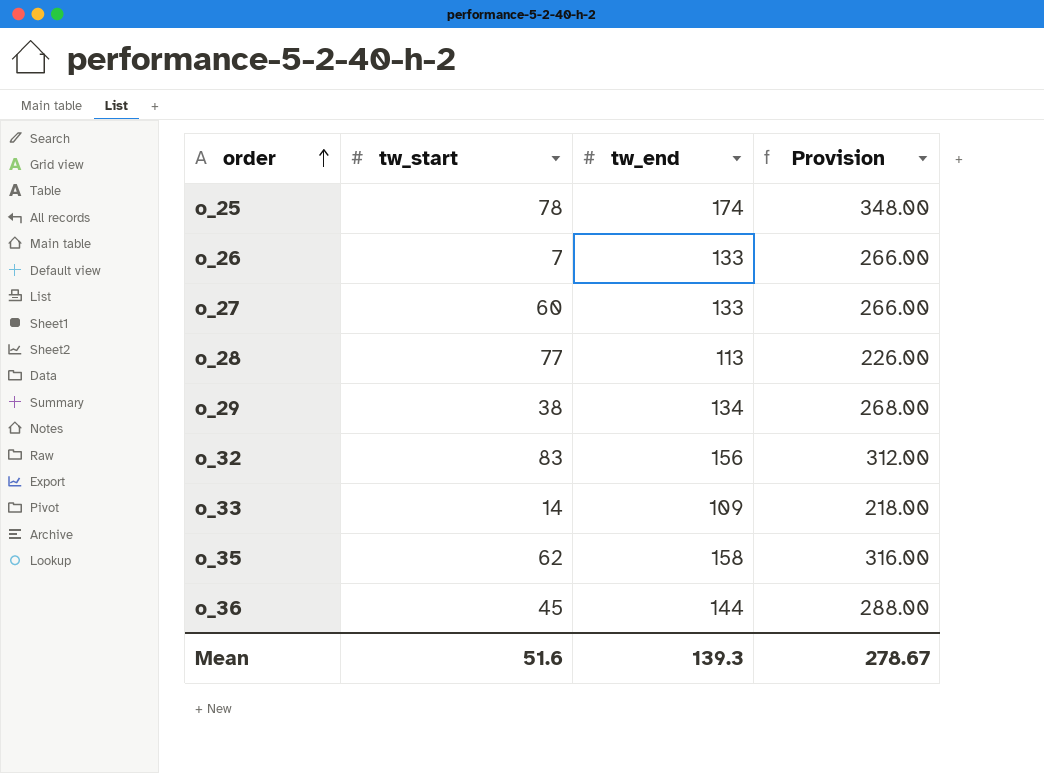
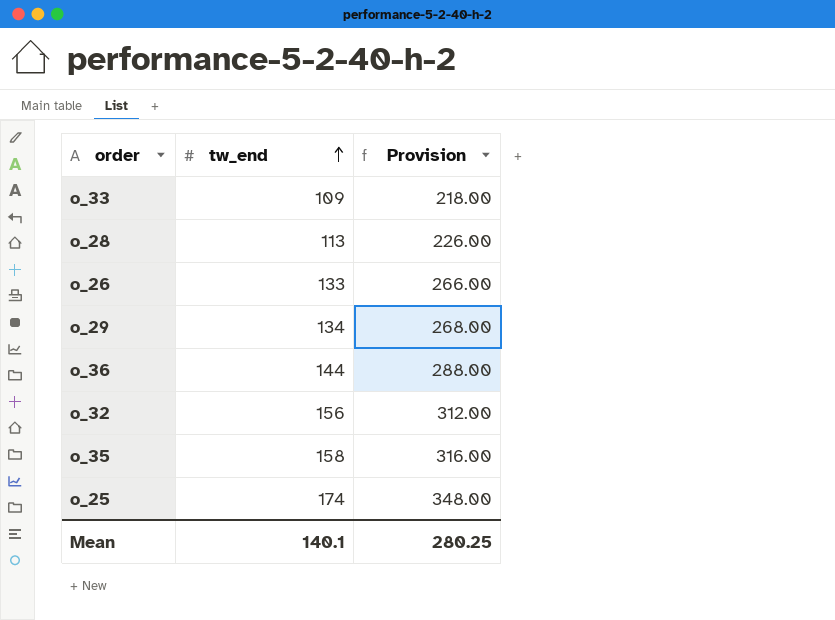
row order: order ascending -> tw_end ascending
column tw_start | position: 2 -> none
row o_27: 60 | 133 | 266.00 -> none
Mean | tw_end: 139.3 -> 140.1
Mean | Provision: 278.67 -> 280.25

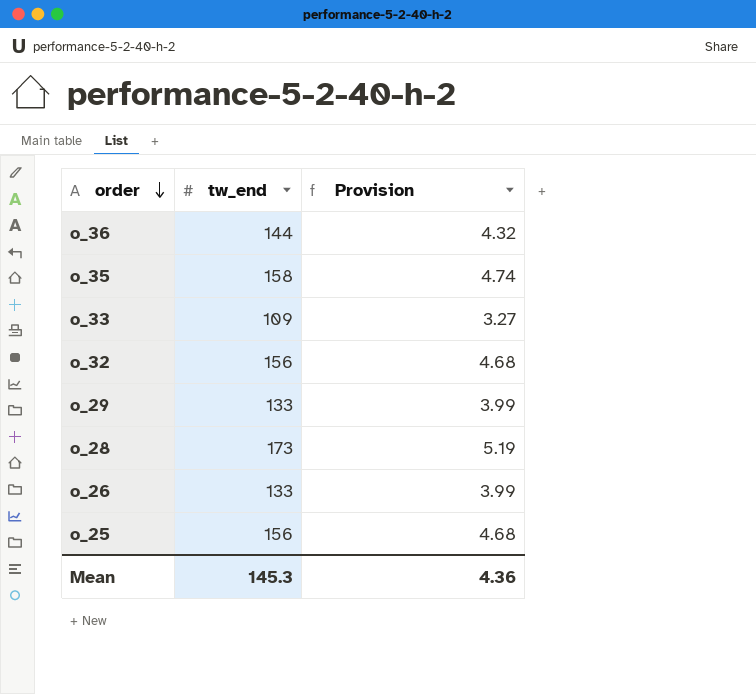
row order: tw_end ascending -> order descending
column Provision | formula: [tw_end] * 2 -> [tw_end] * 0.03
o_29 | tw_end: 134 -> 133
o_28 | tw_end: 113 -> 173
o_25 | tw_end: 174 -> 156
Mean | tw_end: 140.1 -> 145.3
Mean | Provision: 280.25 -> 4.36

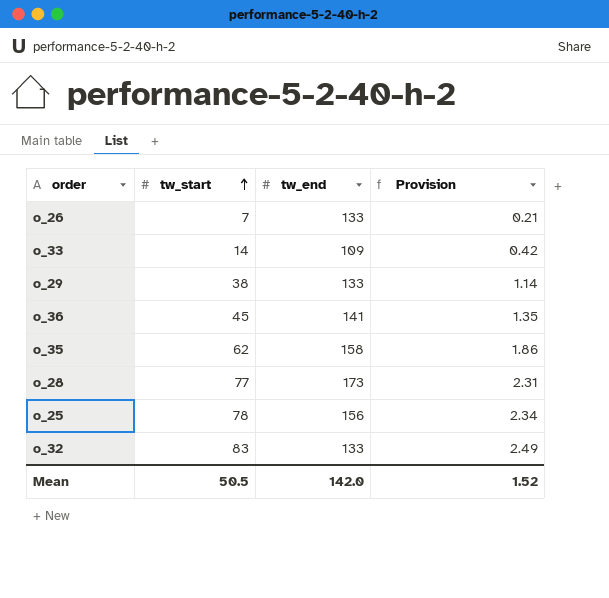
row order: order descending -> tw_start ascending
column tw_start | position: none -> 2
column Provision | formula: [tw_end] * 0.03 -> [tw_start] * 0.03
o_36 | tw_end: 144 -> 141
o_32 | tw_end: 156 -> 133
Mean | tw_end: 145.3 -> 142.0
Mean | Provision: 4.36 -> 1.52

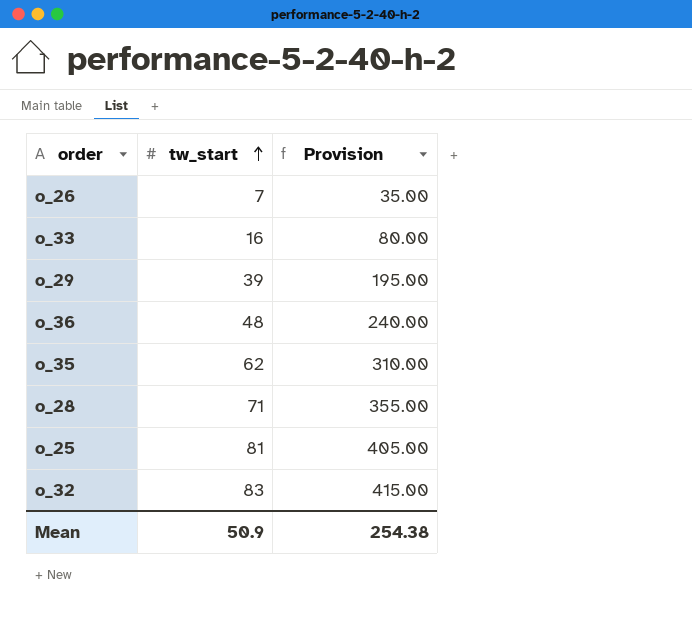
column tw_end | position: 3 -> none
column Provision | formula: [tw_start] * 0.03 -> [tw_start] * 5
o_33 | tw_start: 14 -> 16
o_29 | tw_start: 38 -> 39
o_36 | tw_start: 45 -> 48
o_28 | tw_start: 77 -> 71
o_25 | tw_start: 78 -> 81
Mean | tw_start: 50.5 -> 50.9
Mean | Provision: 1.52 -> 254.38

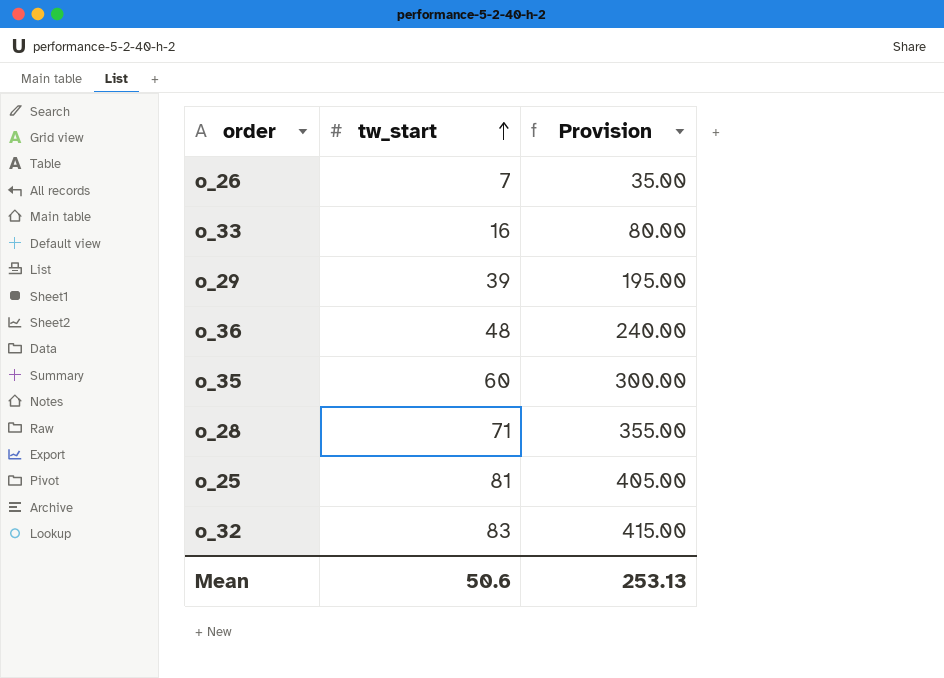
o_35 | tw_start: 62 -> 60
o_35 | Provision: 310.00 -> 300.00
Mean | tw_start: 50.9 -> 50.6
Mean | Provision: 254.38 -> 253.13

